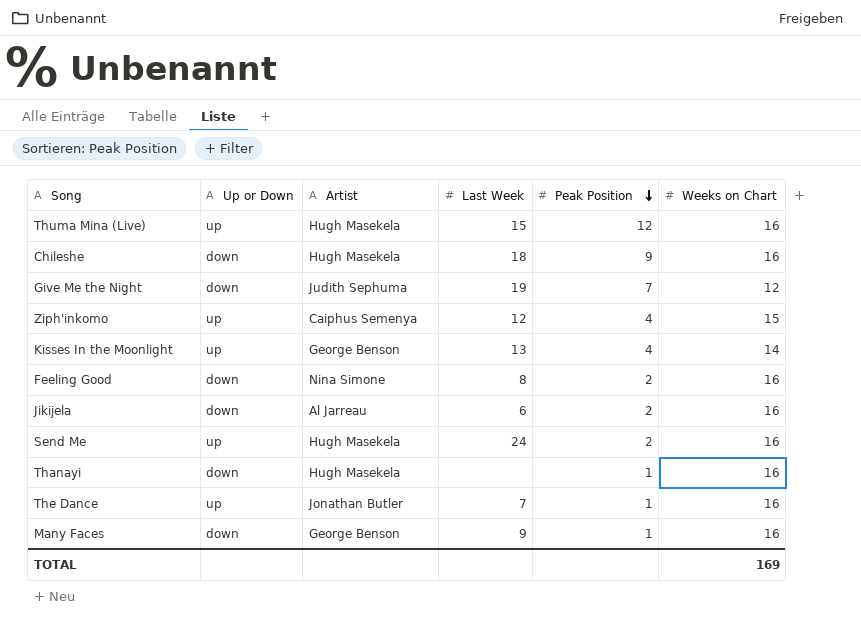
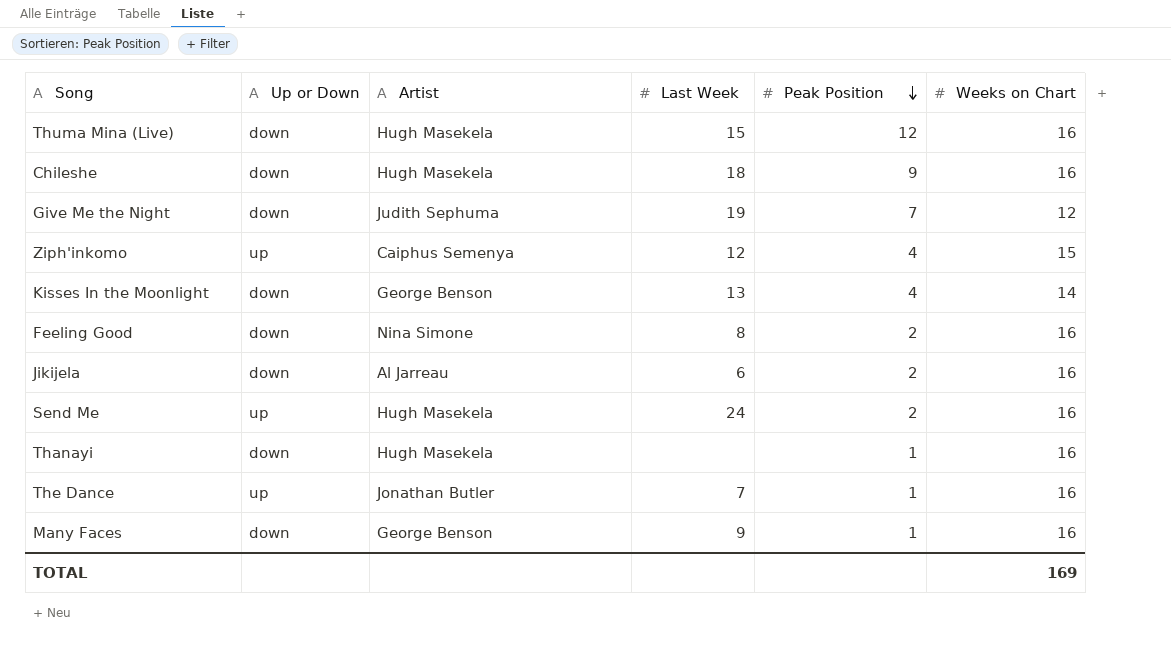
Thuma Mina (Live) | Up or Down: up -> down
Kisses In the Moonlight | Up or Down: up -> down

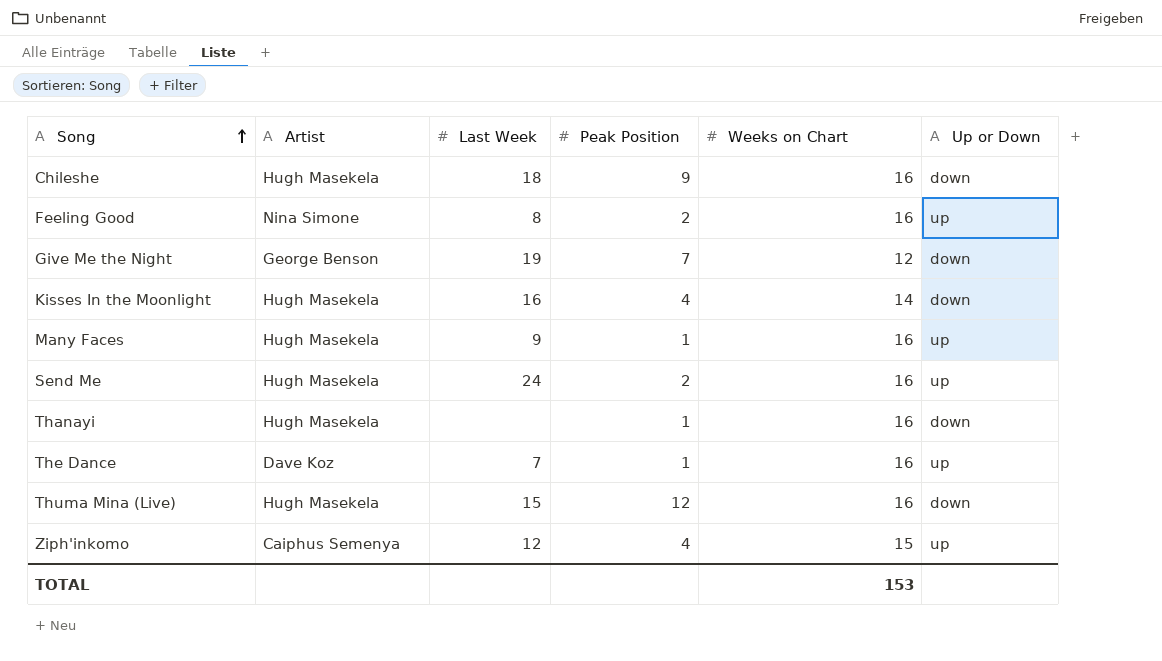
row order: Peak Position descending -> Song ascending
column Up or Down | position: 2 -> 6
row Jikijela: down | Al Jarreau | 6 | 2 | 16 -> none
Feeling Good | Up or Down: down -> up
Give Me the Night | Artist: Judith Sephuma -> George Benson
Kisses In the Moonlight | Artist: George Benson -> Hugh Masekela
Kisses In the Moonlight | Last Week: 13 -> 16
Many Faces | Artist: George Benson -> Hugh Masekela
Many Faces | Up or Down: down -> up
The Dance | Artist: Jonathan Butler -> Dave Koz
TOTAL | Weeks on Chart: 169 -> 153

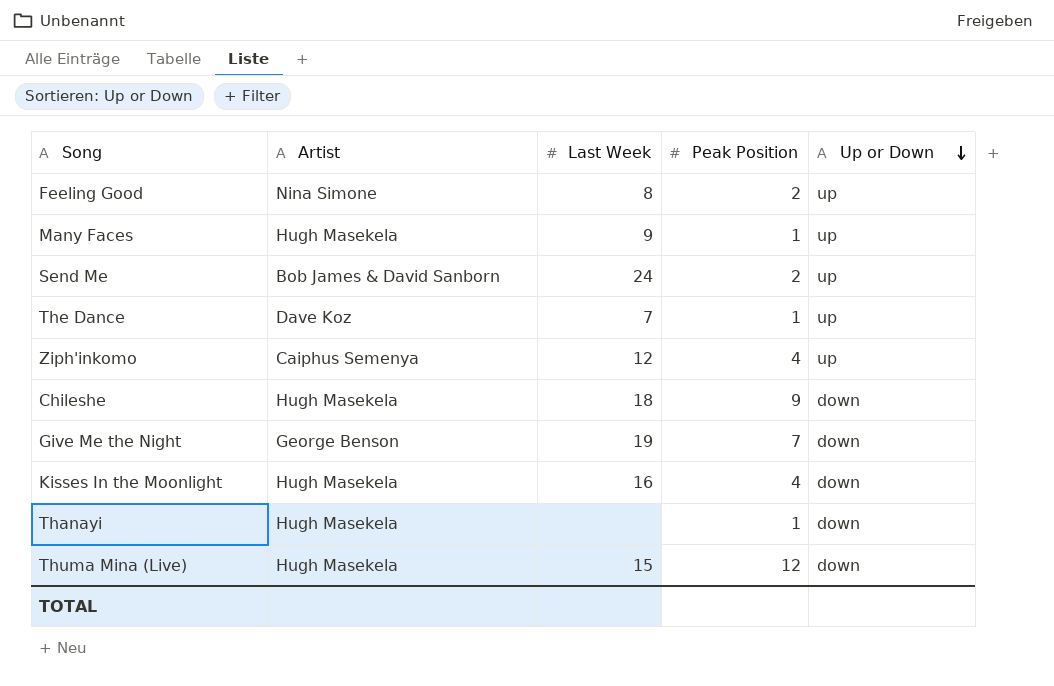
row order: Song ascending -> Up or Down descending
column Weeks on Chart | position: 5 -> none
Send Me | Artist: Hugh Masekela -> Bob James & David Sanborn

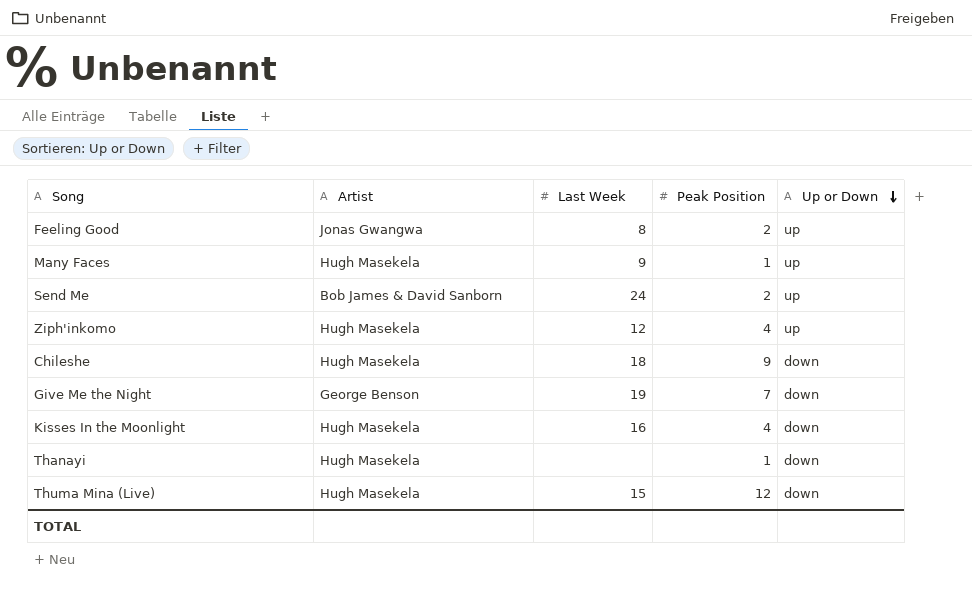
row The Dance: Dave Koz | 7 | 1 | up -> none
Feeling Good | Artist: Nina Simone -> Jonas Gwangwa
Ziph'inkomo | Artist: Caiphus Semenya -> Hugh Masekela

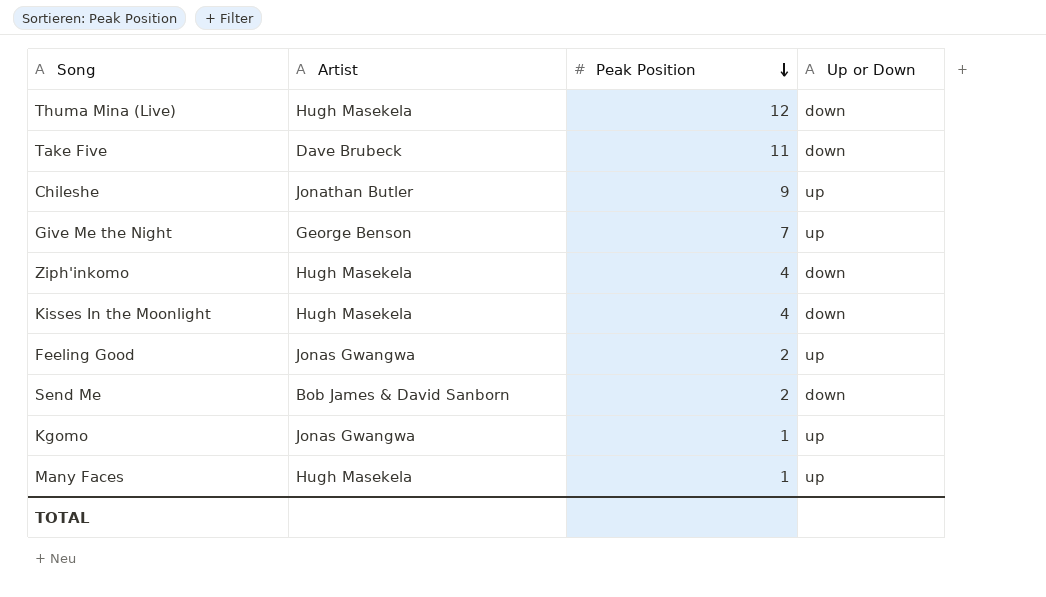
row order: Up or Down descending -> Peak Position descending
column Last Week | position: 3 -> none
row Thanayi: Hugh Masekela | none | 1 | down -> none
row Take Five: none -> Dave Brubeck | 11 | down
Chileshe | Artist: Hugh Masekela -> Jonathan Butler
Chileshe | Up or Down: down -> up
Give Me the Night | Up or Down: down -> up
Ziph'inkomo | Up or Down: up -> down
Send Me | Up or Down: up -> down
row Kgomo: none -> Jonas Gwangwa | 1 | up

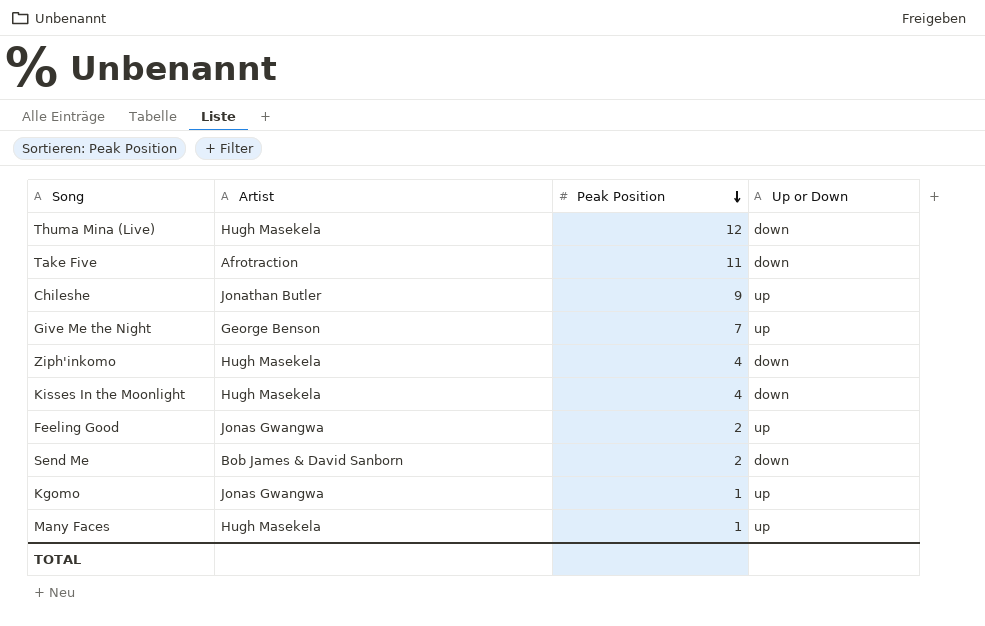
Take Five | Artist: Dave Brubeck -> Afrotraction

